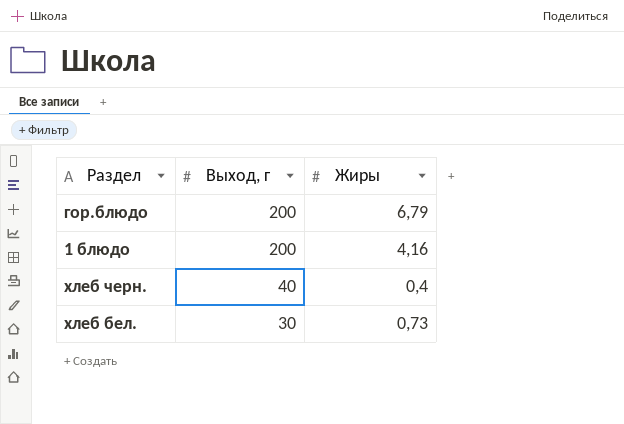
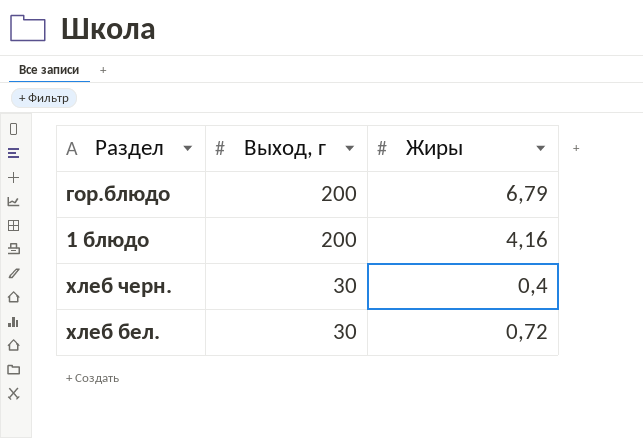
хлеб черн. | Выход, г: 40 -> 30
хлеб бел. | Жиры: 0,73 -> 0,72

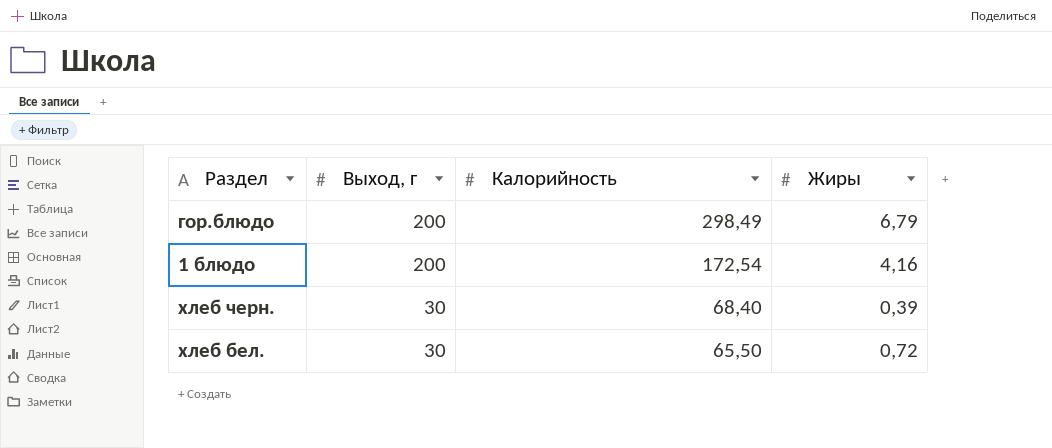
column Калорийность | position: none -> 3
хлеб черн. | Жиры: 0,4 -> 0,39

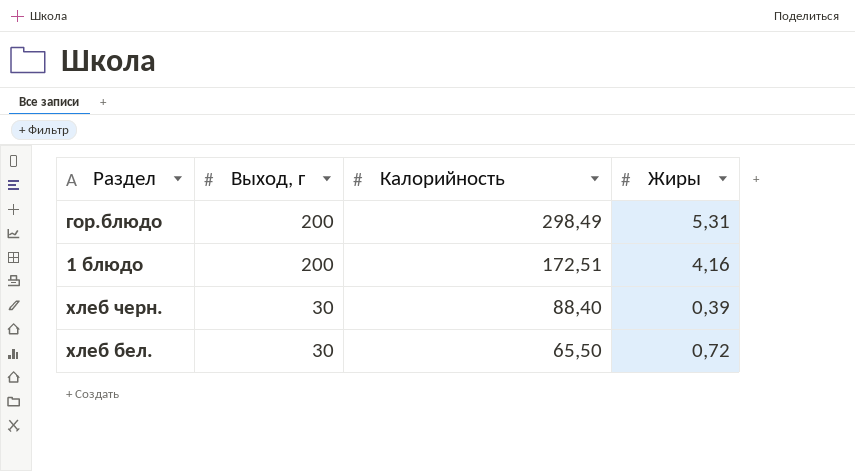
гор.блюдо | Жиры: 6,79 -> 5,31
1 блюдо | Калорийность: 172,54 -> 172,51
хлеб черн. | Калорийность: 68,40 -> 88,40

